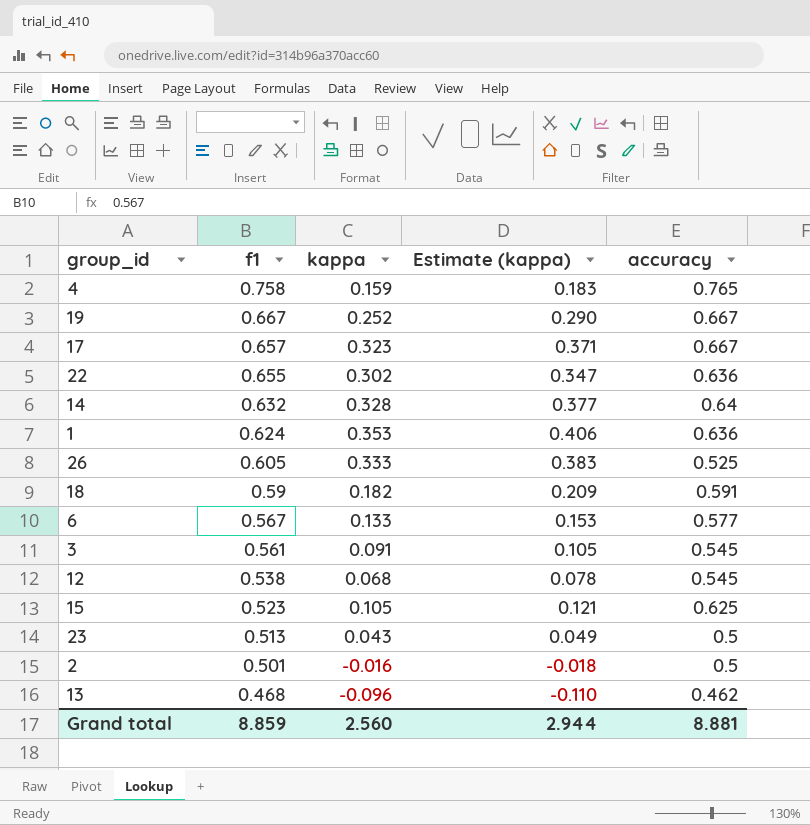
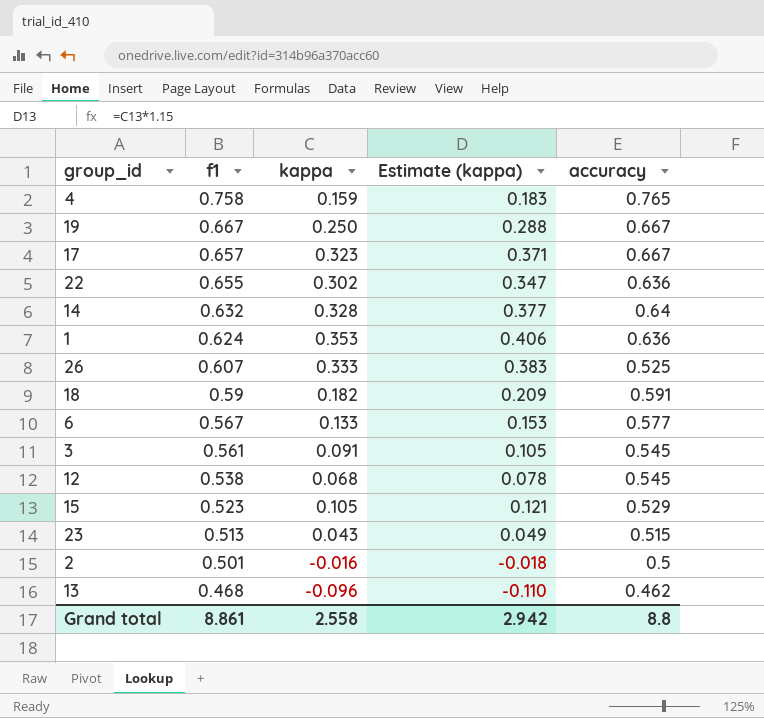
19 | kappa: 0.252 -> 0.250
19 | Estimate (kappa): 0.290 -> 0.288
26 | f1: 0.605 -> 0.607
15 | accuracy: 0.625 -> 0.529
23 | accuracy: 0.5 -> 0.515
Grand total | f1: 8.859 -> 8.861
Grand total | kappa: 2.560 -> 2.558
Grand total | Estimate (kappa): 2.944 -> 2.942
Grand total | accuracy: 8.881 -> 8.8

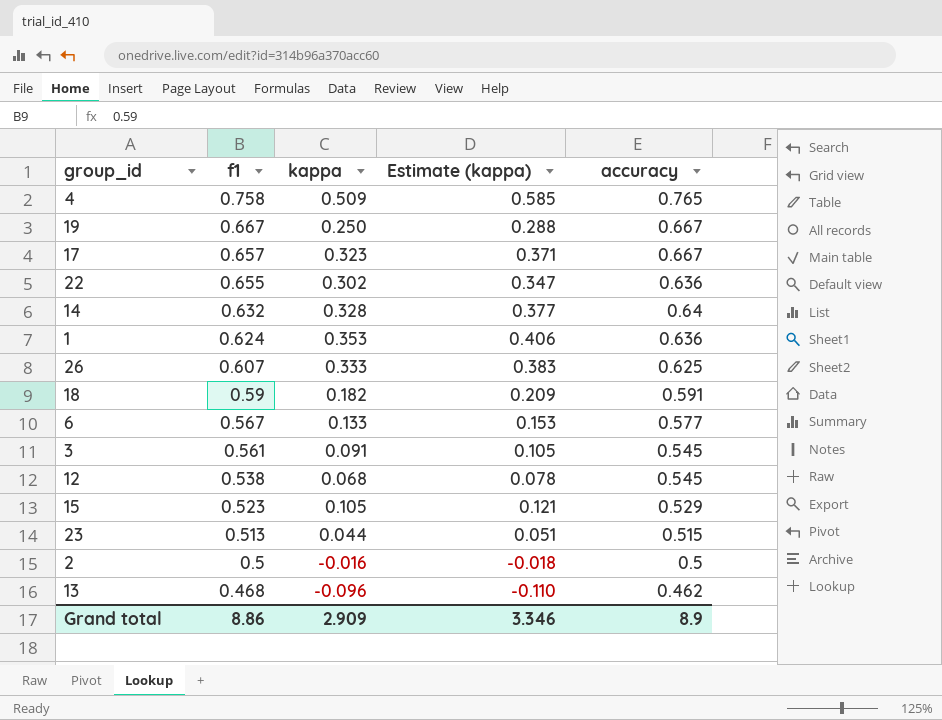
4 | kappa: 0.159 -> 0.509
4 | Estimate (kappa): 0.183 -> 0.585
26 | accuracy: 0.525 -> 0.625
23 | kappa: 0.043 -> 0.044
23 | Estimate (kappa): 0.049 -> 0.051
2 | f1: 0.501 -> 0.5
Grand total | f1: 8.861 -> 8.86
Grand total | kappa: 2.558 -> 2.909
Grand total | Estimate (kappa): 2.942 -> 3.346
Grand total | accuracy: 8.8 -> 8.9

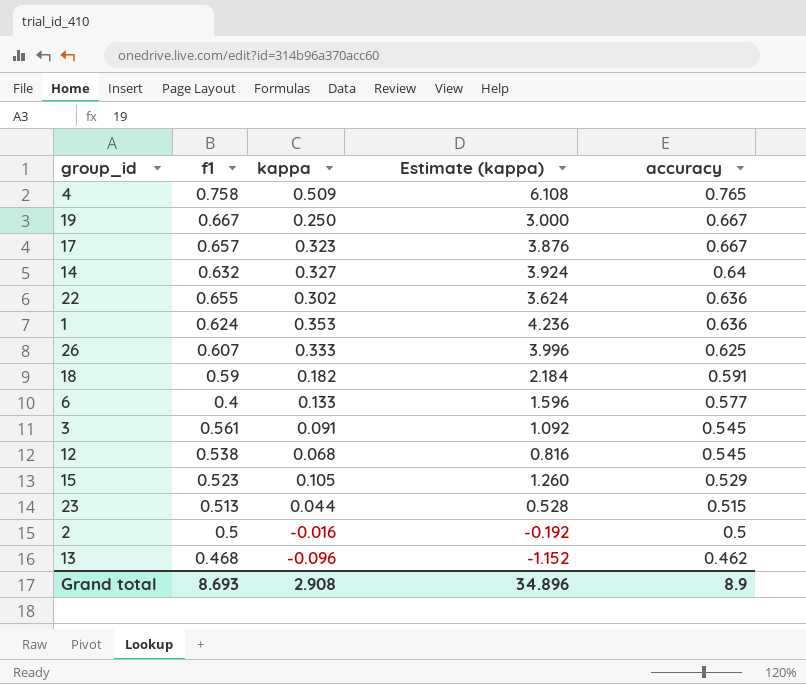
row order: f1 descending -> accuracy descending
column Estimate (kappa) | formula: [kappa] * 1.15 -> [kappa] * 12
14 | kappa: 0.328 -> 0.327
6 | f1: 0.567 -> 0.4
Grand total | f1: 8.86 -> 8.693
Grand total | kappa: 2.909 -> 2.908
Grand total | Estimate (kappa): 3.346 -> 34.896

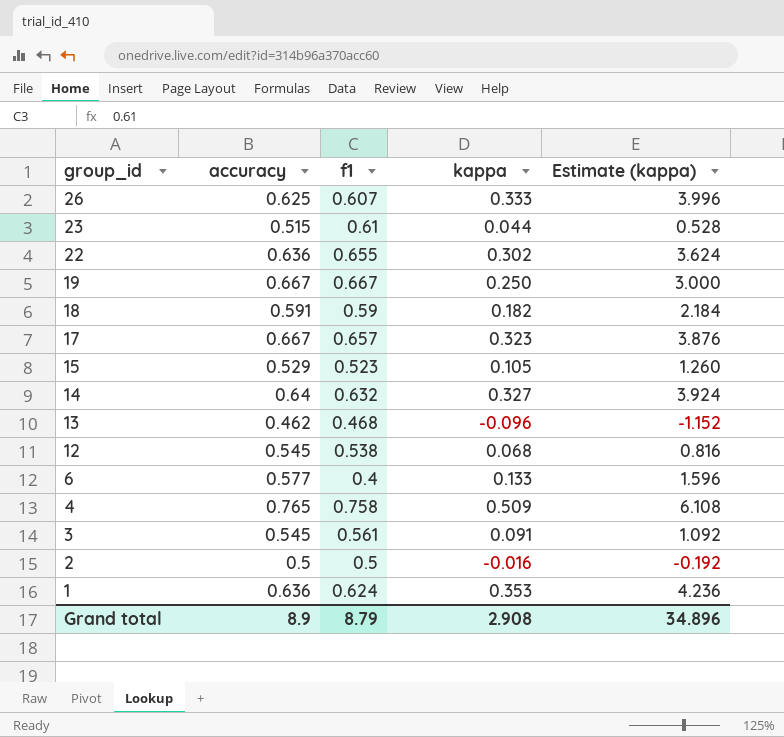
row order: accuracy descending -> group_id descending
column accuracy | position: 5 -> 2
23 | f1: 0.513 -> 0.61
Grand total | f1: 8.693 -> 8.79

